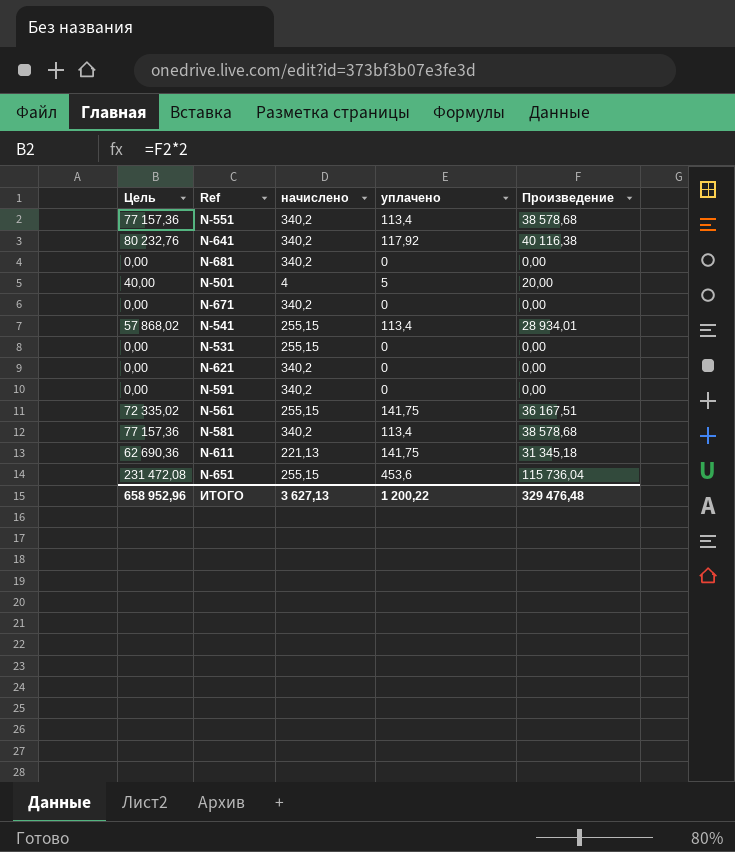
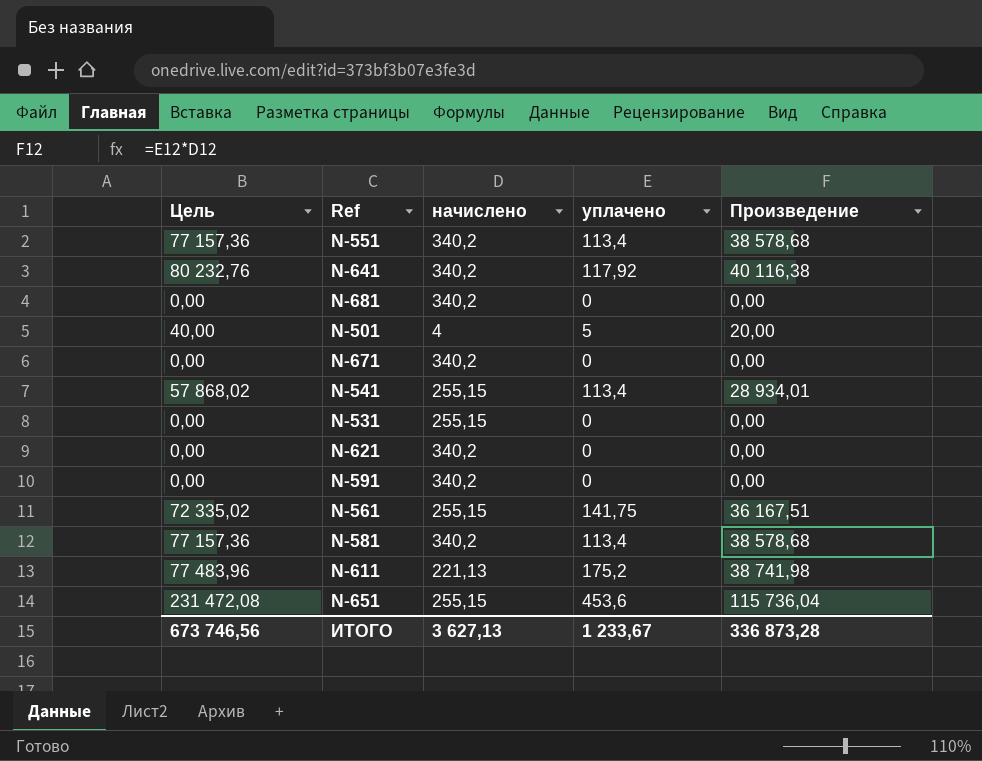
N-611 | Цель: 62 690,36 -> 77 483,96
N-611 | уплачено: 141,75 -> 175,2
N-611 | Произведение: 31 345,18 -> 38 741,98
ИТОГО | Цель: 658 952,96 -> 673 746,56
ИТОГО | уплачено: 1 200,22 -> 1 233,67
ИТОГО | Произведение: 329 476,48 -> 336 873,28

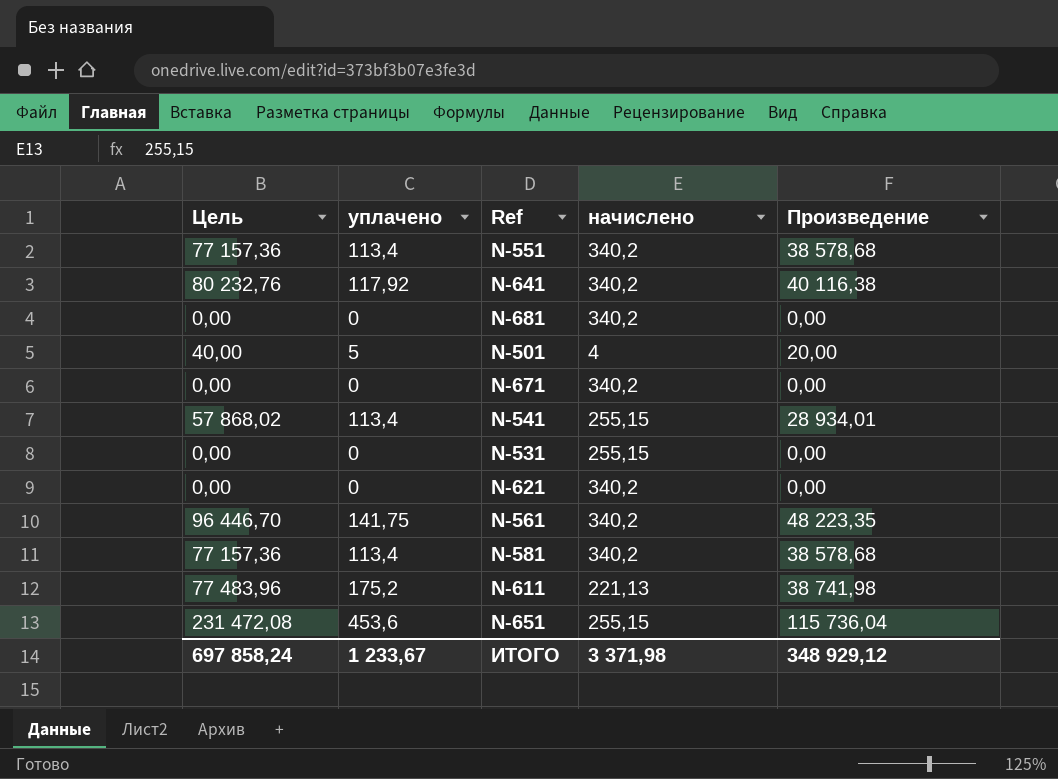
column уплачено | position: 4 -> 2
row N-591: 0,00 | 340,2 | 0 | 0,00 -> none
N-561 | Цель: 72 335,02 -> 96 446,70
N-561 | начислено: 255,15 -> 340,2
N-561 | Произведение: 36 167,51 -> 48 223,35
ИТОГО | Цель: 673 746,56 -> 697 858,24
ИТОГО | начислено: 3 627,13 -> 3 371,98
ИТОГО | Произведение: 336 873,28 -> 348 929,12

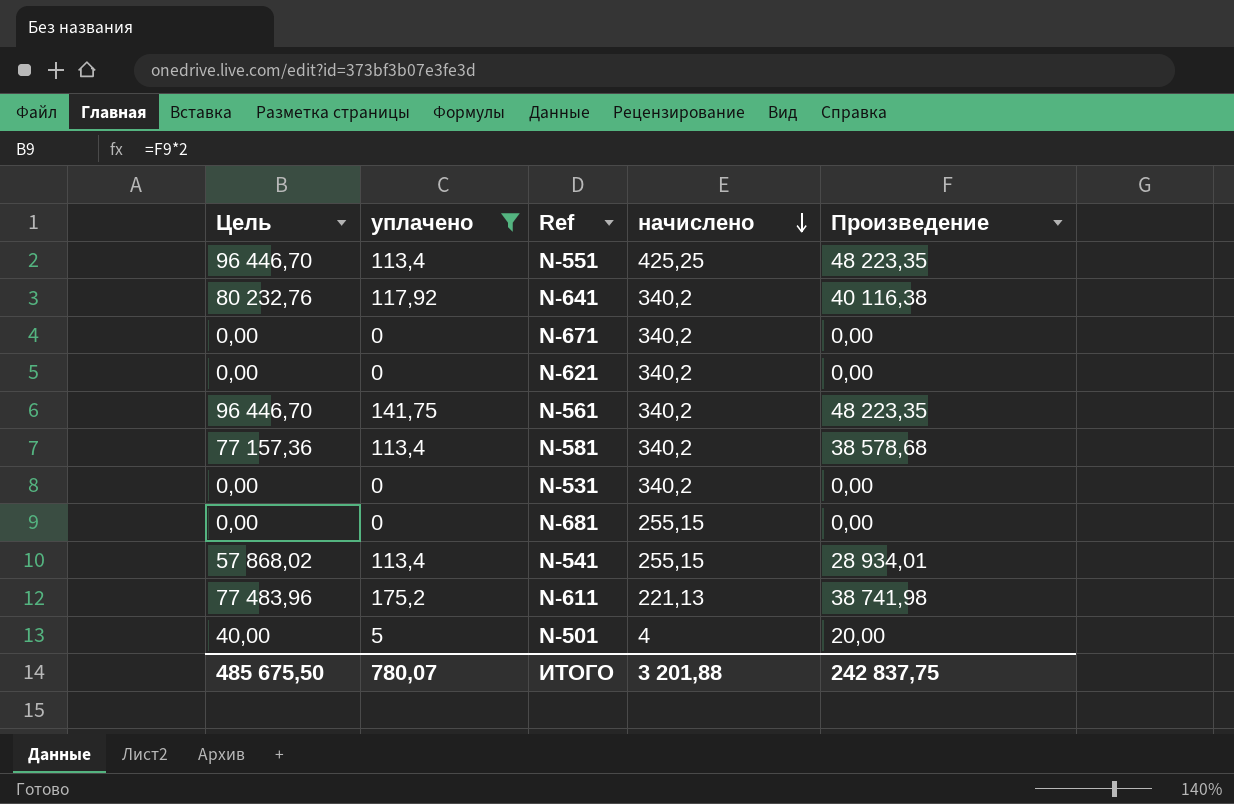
filter: none -> уплачено != 453,6
row order: none -> начислено descending
N-551 | Цель: 77 157,36 -> 96 446,70
N-551 | начислено: 340,2 -> 425,25
N-551 | Произведение: 38 578,68 -> 48 223,35
N-531 | начислено: 255,15 -> 340,2
N-681 | начислено: 340,2 -> 255,15
ИТОГО | Цель: 697 858,24 -> 485 675,50
ИТОГО | уплачено: 1 233,67 -> 780,07
ИТОГО | начислено: 3 371,98 -> 3 201,88
ИТОГО | Произведение: 348 929,12 -> 242 837,75

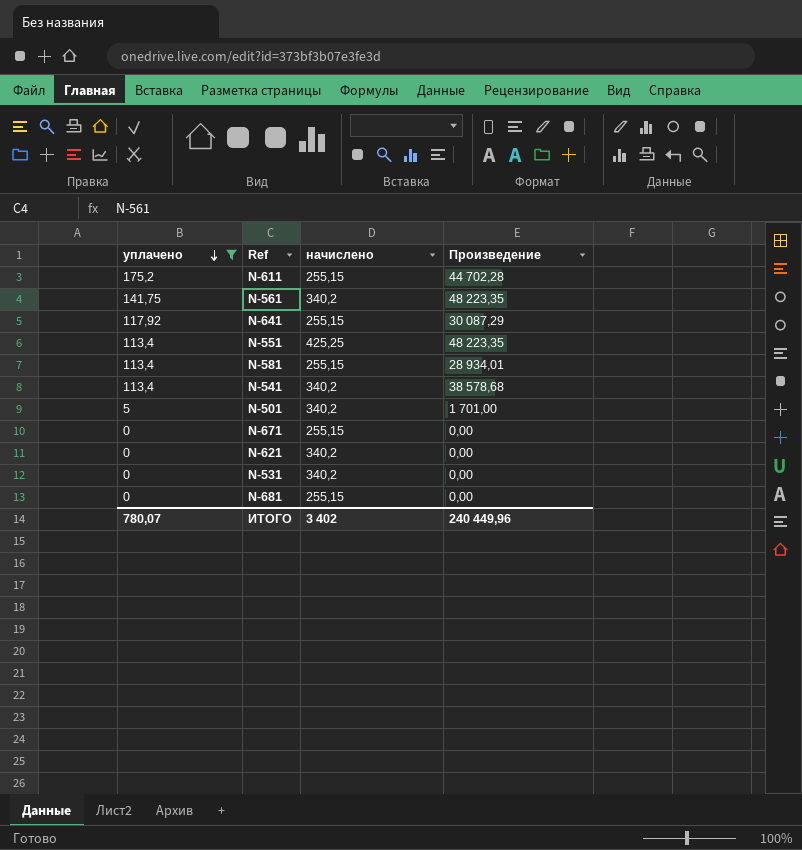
row order: начислено descending -> уплачено descending
column Цель | formula: [Произведение] * 2 -> none
N-611 | начислено: 221,13 -> 255,15
N-611 | Произведение: 38 741,98 -> 44 702,28
N-641 | начислено: 340,2 -> 255,15
N-641 | Произведение: 40 116,38 -> 30 087,29
N-581 | начислено: 340,2 -> 255,15
N-581 | Произведение: 38 578,68 -> 28 934,01
N-541 | начислено: 255,15 -> 340,2
N-541 | Произведение: 28 934,01 -> 38 578,68
N-501 | начислено: 4 -> 340,2
N-501 | Произведение: 20,00 -> 1 701,00
N-671 | начислено: 340,2 -> 255,15
ИТОГО | начислено: 3 201,88 -> 3 402
ИТОГО | Произведение: 242 837,75 -> 240 449,96

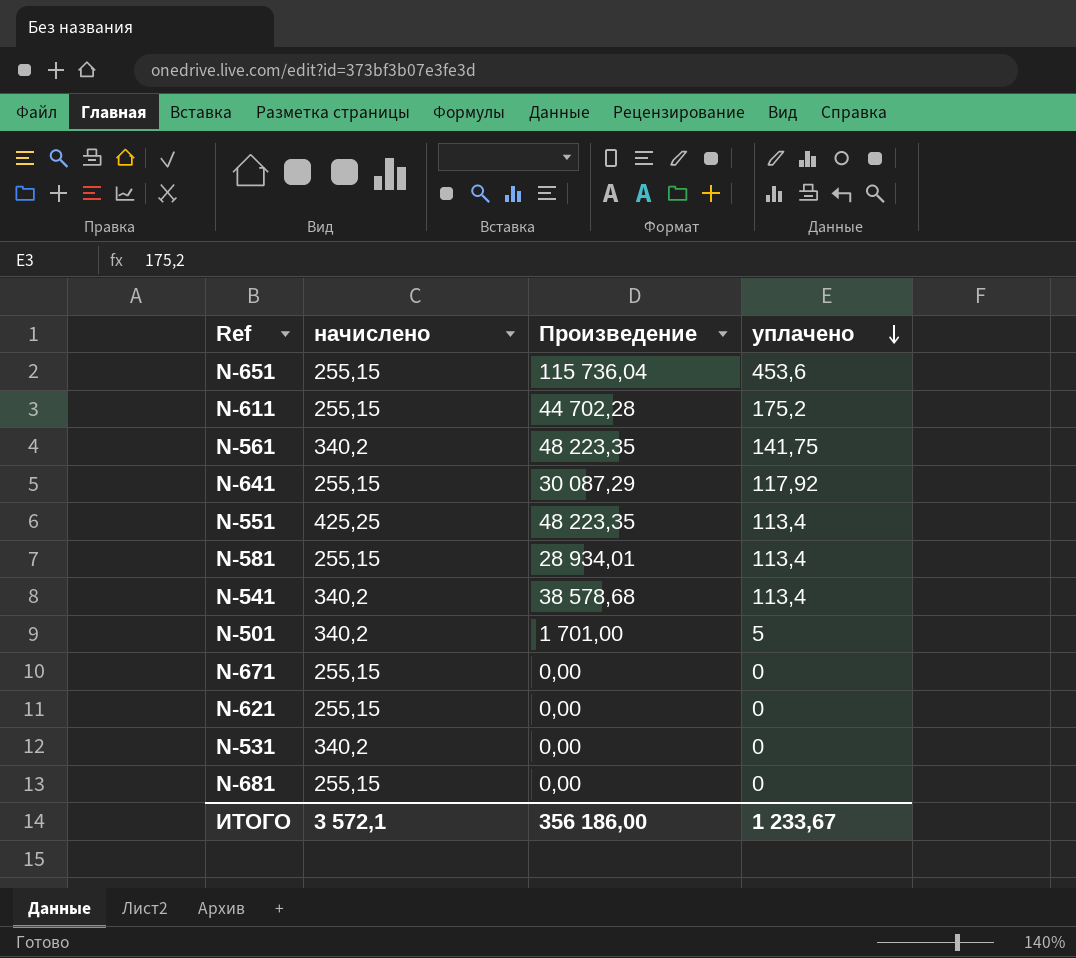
filter: уплачено != 453,6 -> none
column уплачено | position: 1 -> 4
N-621 | начислено: 340,2 -> 255,15
ИТОГО | начислено: 3 402 -> 3 572,1
ИТОГО | Произведение: 240 449,96 -> 356 186,00
ИТОГО | уплачено: 780,07 -> 1 233,67

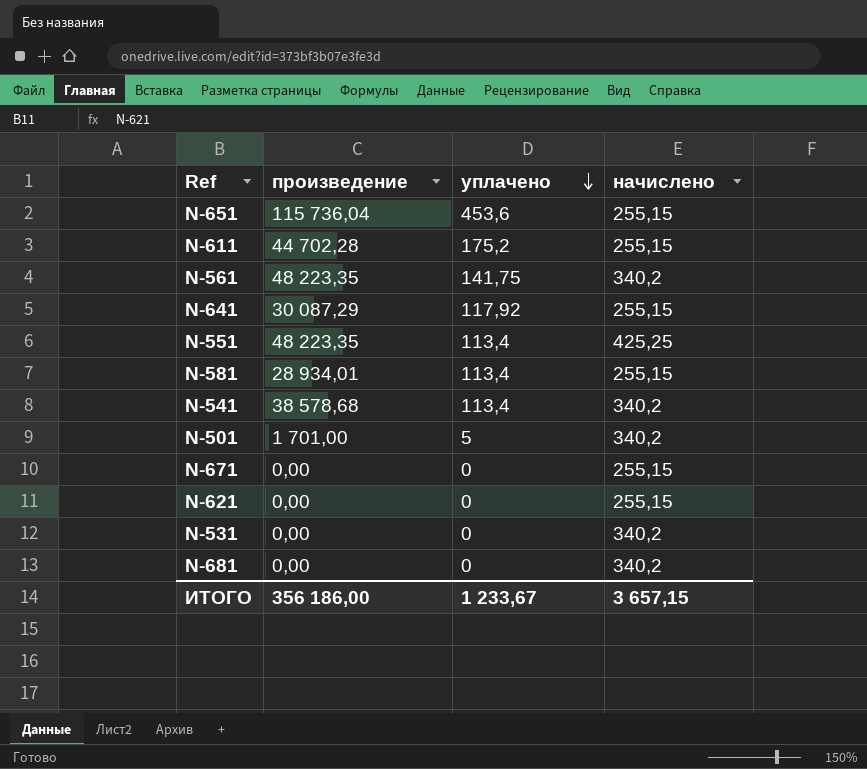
column name: Произведение -> произведение
column начислено | position: 2 -> 4
N-681 | начислено: 255,15 -> 340,2
ИТОГО | начислено: 3 572,1 -> 3 657,15

